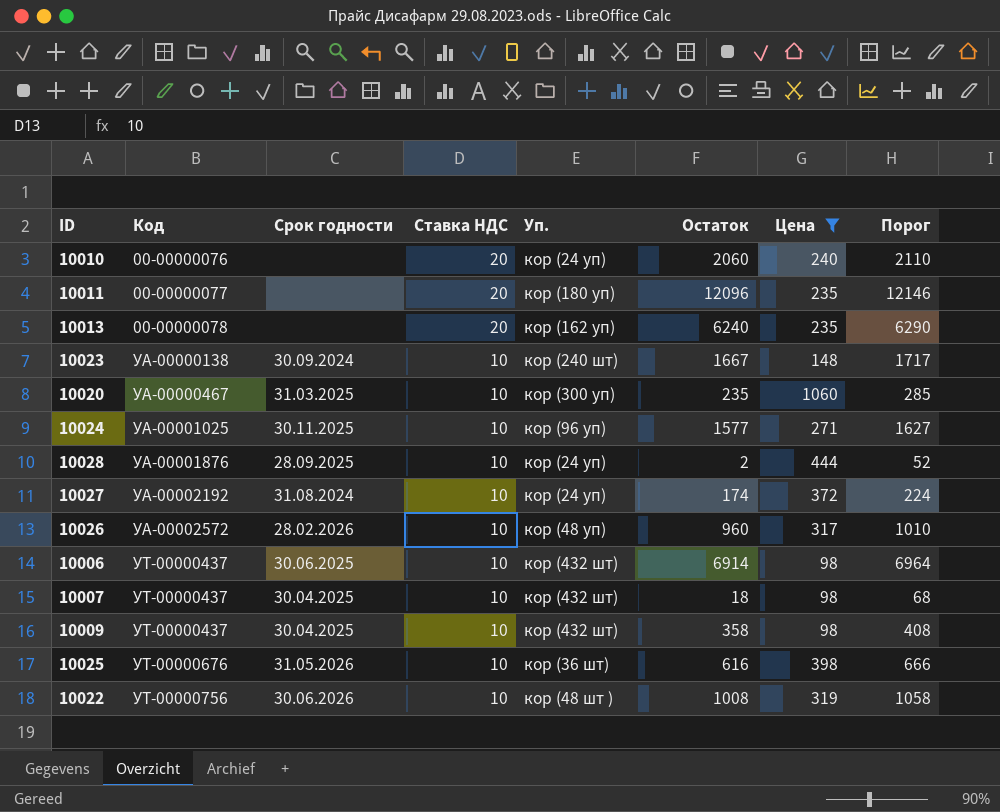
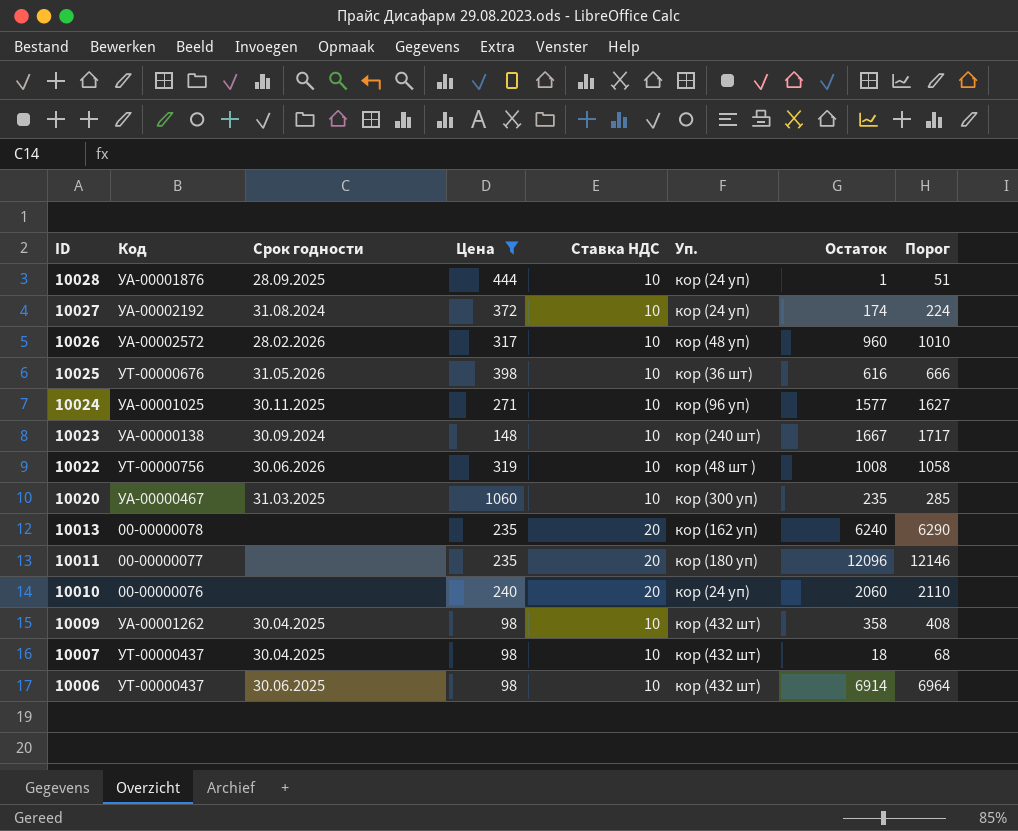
row order: Код ascending -> ID descending
column Цена | position: 7 -> 4
10028 | Остаток: 2 -> 1
10028 | Порог: 52 -> 51
10009 | Код: УТ-00000437 -> УА-00001262

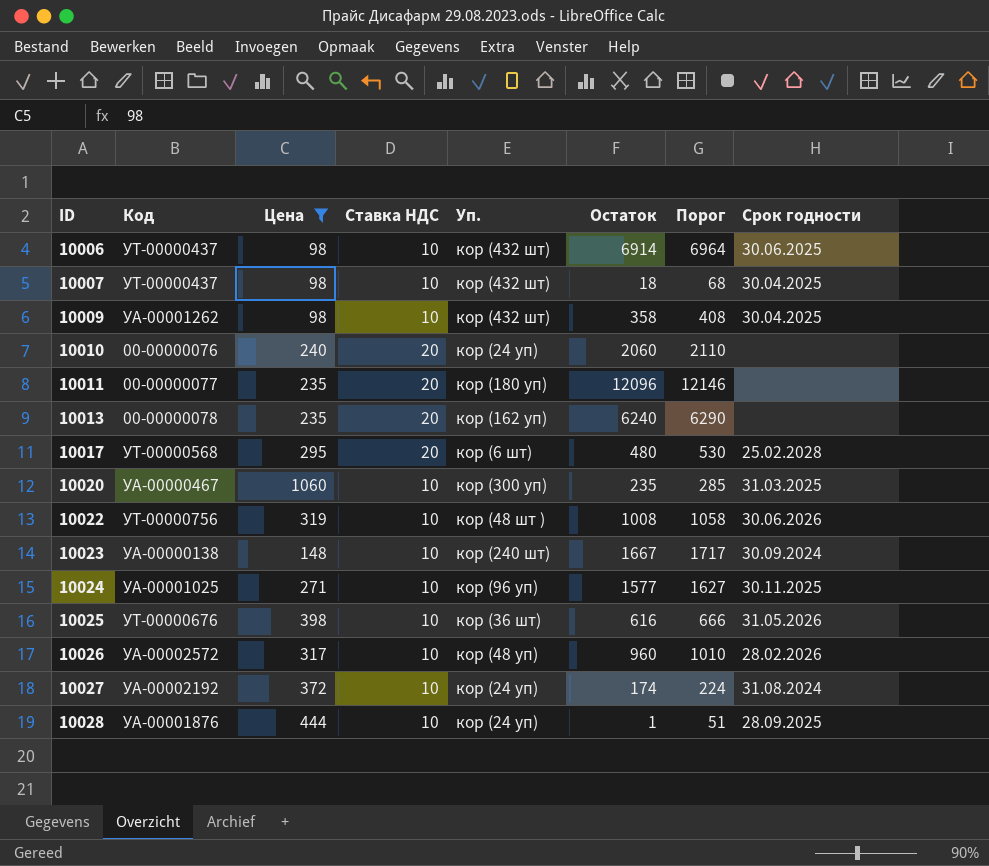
row order: ID descending -> ID ascending
column Срок годности | position: 3 -> 8
row 10017: none -> УТ-00000568 | 295 | 20 | кор (6 шт) | 480 | 530 | 25.02.2028

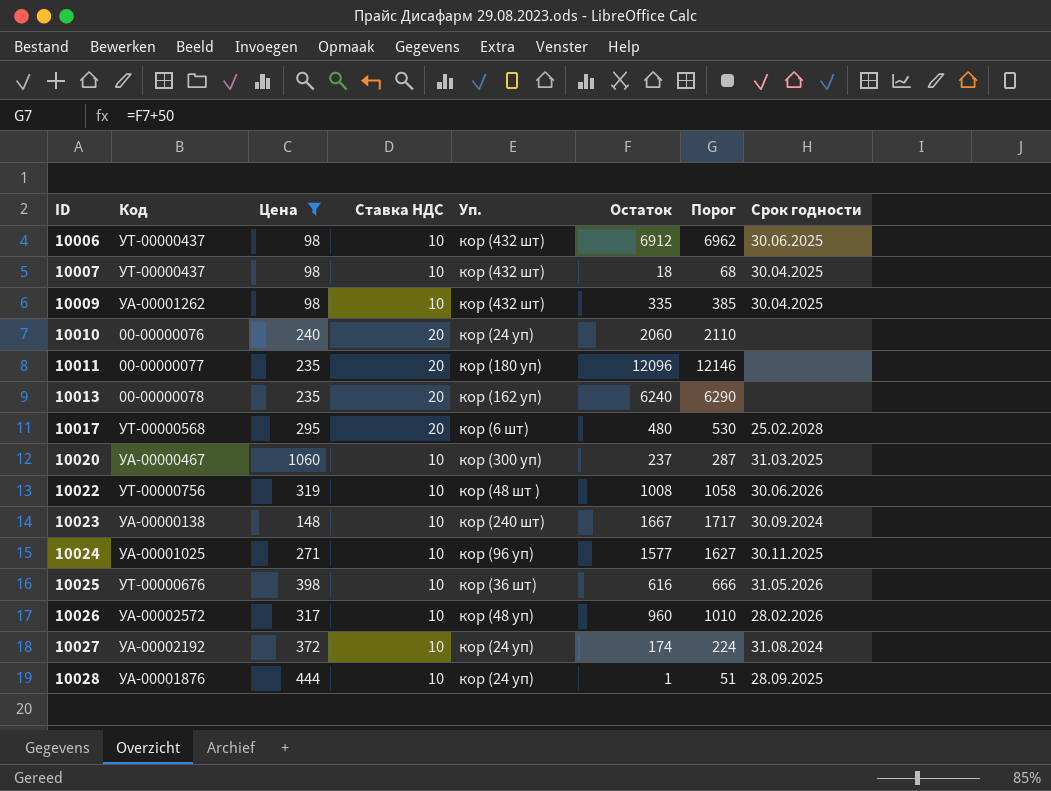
10006 | Остаток: 6914 -> 6912
10006 | Порог: 6964 -> 6962
10009 | Остаток: 358 -> 335
10009 | Порог: 408 -> 385
10020 | Остаток: 235 -> 237
10020 | Порог: 285 -> 287

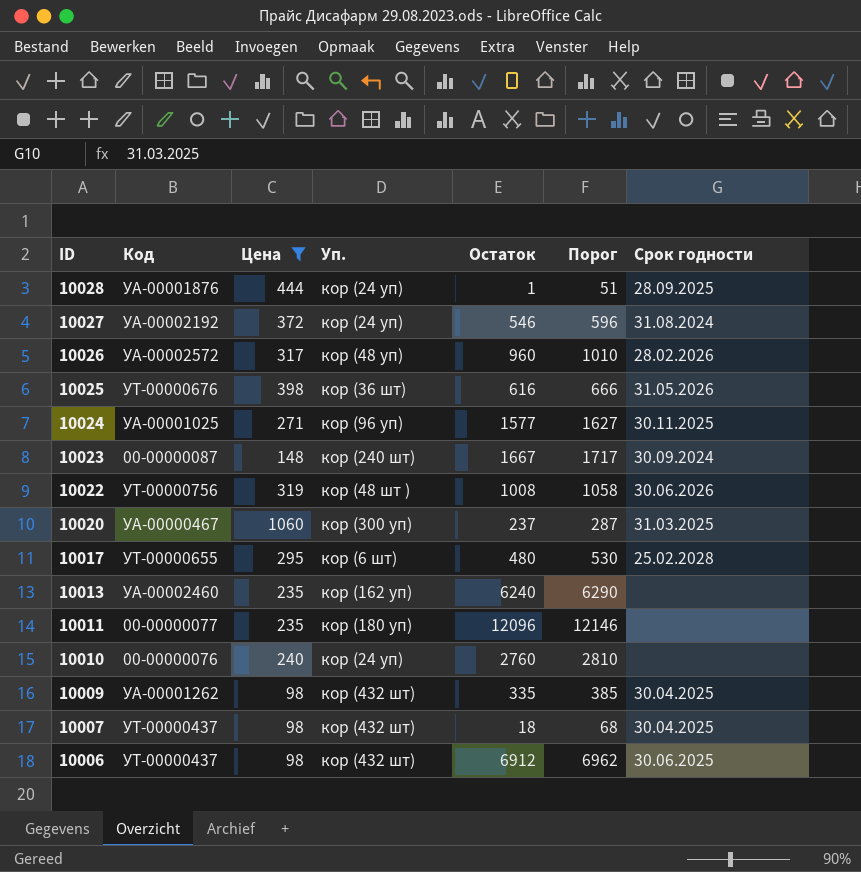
row order: ID ascending -> ID descending
column Ставка НДС | position: 4 -> none
10027 | Остаток: 174 -> 546
10027 | Порог: 224 -> 596
10023 | Код: УА-00000138 -> 00-00000087
10017 | Код: УТ-00000568 -> УТ-00000655
10013 | Код: 00-00000078 -> УА-00002460
10010 | Остаток: 2060 -> 2760
10010 | Порог: 2110 -> 2810

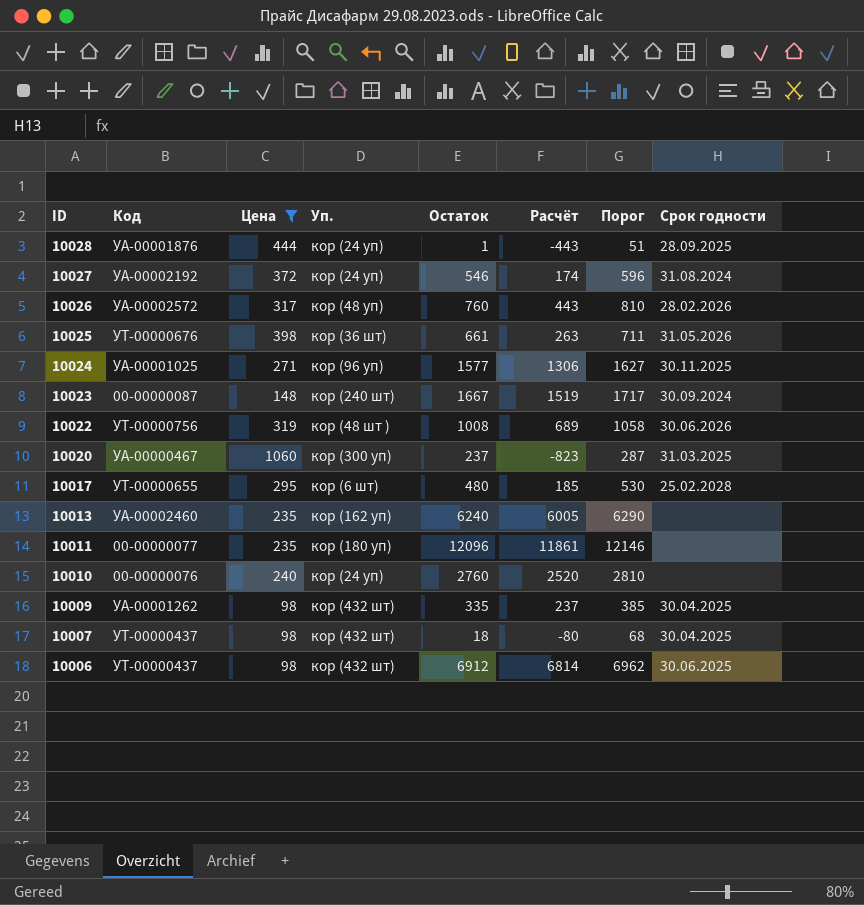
column Расчёт | formula: none -> [Остаток] - [Цена]
10026 | Остаток: 960 -> 760
10026 | Порог: 1010 -> 810
10025 | Остаток: 616 -> 661
10025 | Порог: 666 -> 711

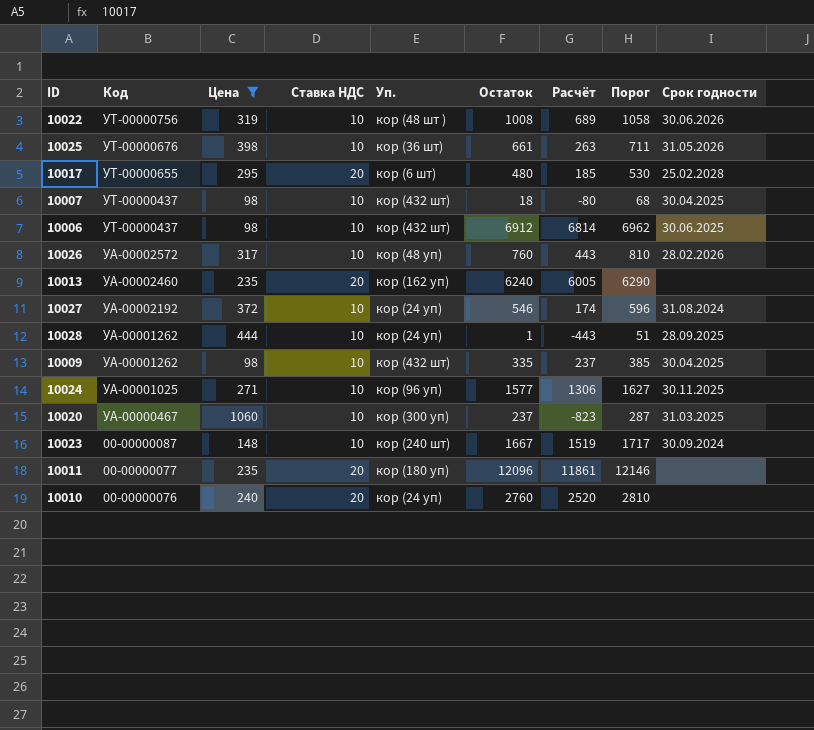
row order: ID descending -> Код descending
column Ставка НДС | position: none -> 4
10028 | Код: УА-00001876 -> УА-00001262

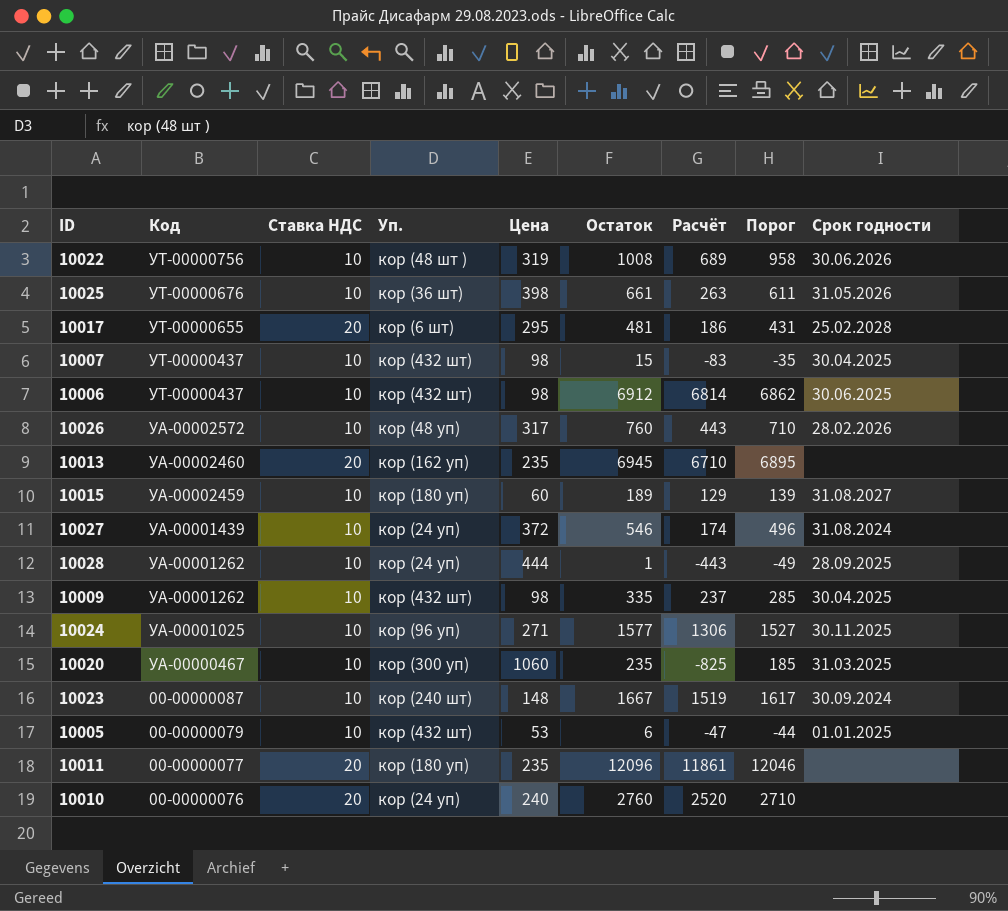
filter: Цена >= 98 -> none
column Цена | position: 3 -> 5
column Порог | formula: [Остаток] + 50 -> [Остаток] - 50
10017 | Остаток: 480 -> 481
10017 | Расчёт: 185 -> 186
10007 | Остаток: 18 -> 15
10007 | Расчёт: -80 -> -83
10013 | Остаток: 6240 -> 6945
10013 | Расчёт: 6005 -> 6710
10027 | Код: УА-00002192 -> УА-00001439
10020 | Остаток: 237 -> 235
10020 | Расчёт: -823 -> -825

